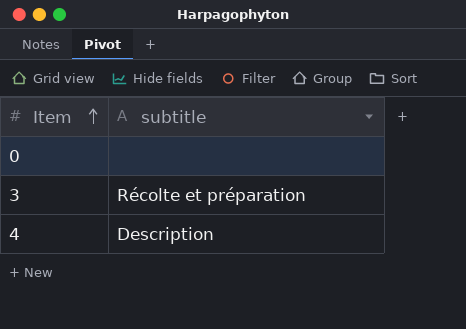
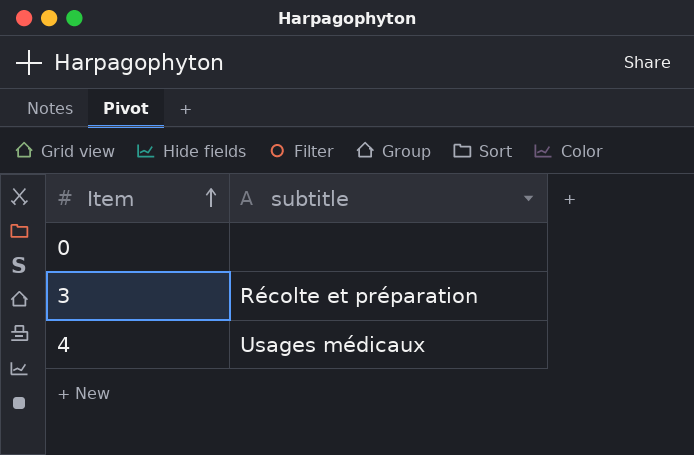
4 | subtitle: Description -> Usages médicaux

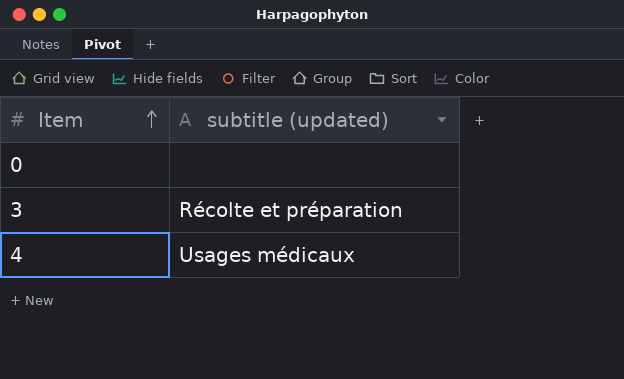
column name: subtitle -> subtitle (updated)

